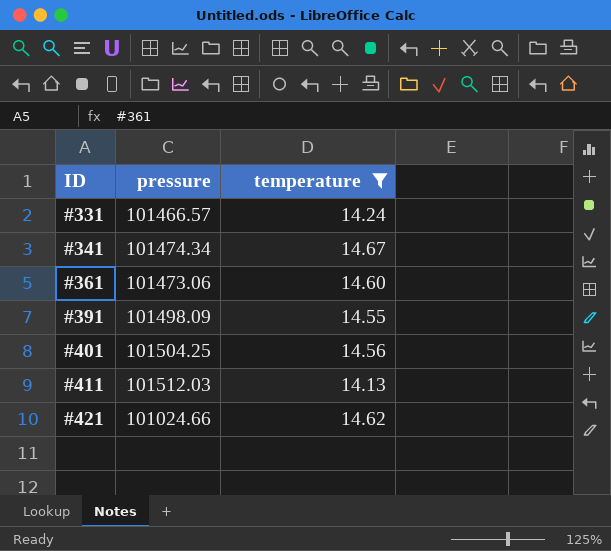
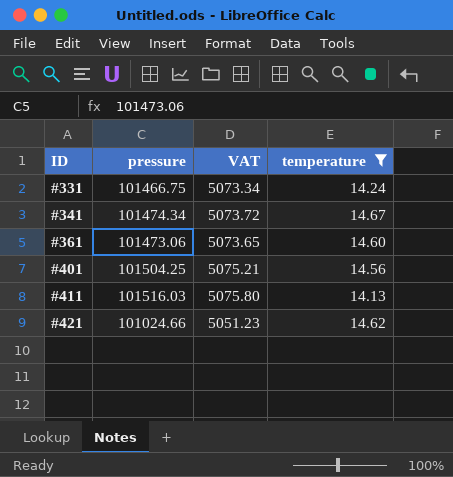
column VAT | formula: none -> [pressure] * 0.05
row #391: 101498.09 | 14.55 -> none
#331 | pressure: 101466.57 -> 101466.75
#411 | pressure: 101512.03 -> 101516.03

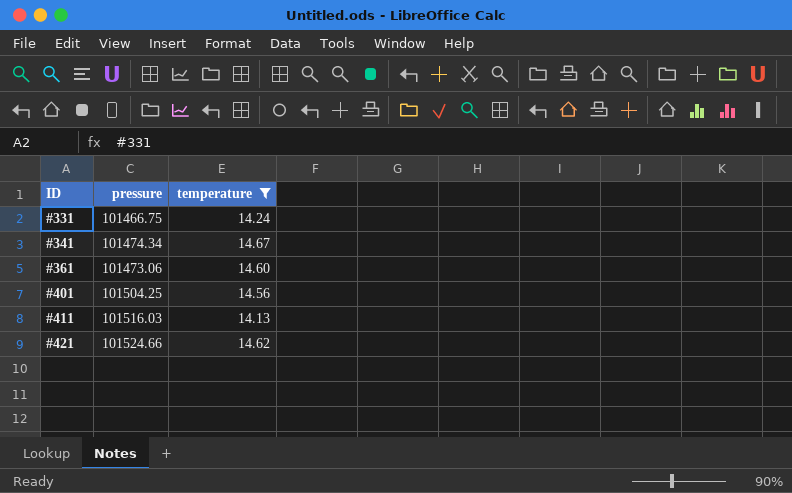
column VAT | formula: [pressure] * 0.05 -> none
#421 | pressure: 101024.66 -> 101524.66

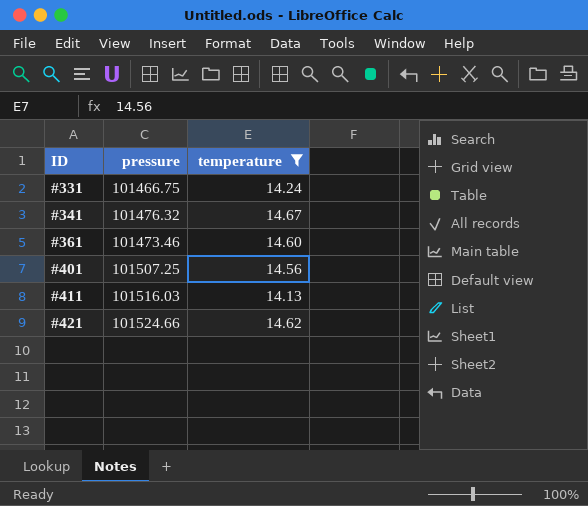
#341 | pressure: 101474.34 -> 101476.32
#361 | pressure: 101473.06 -> 101473.46
#401 | pressure: 101504.25 -> 101507.25

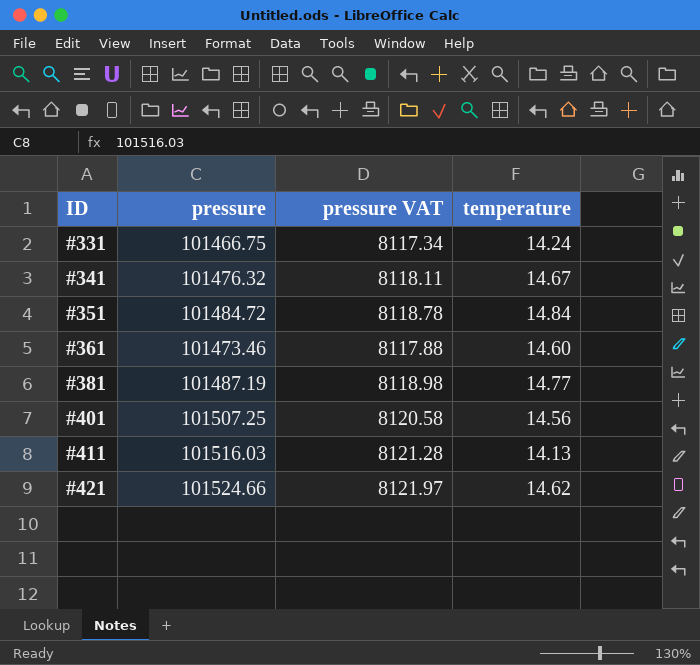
filter: temperature <= 14.67 -> none
column pressure VAT | formula: none -> [pressure] * 0.08

